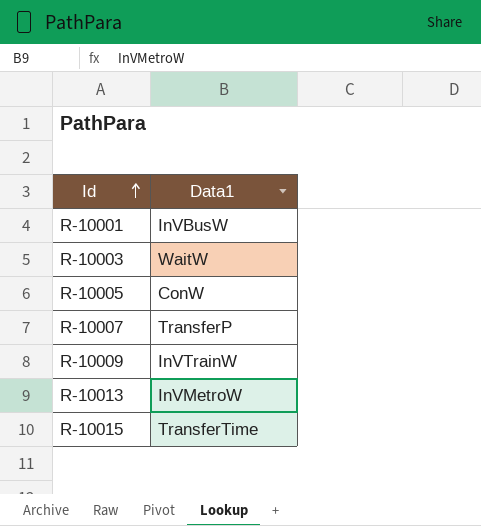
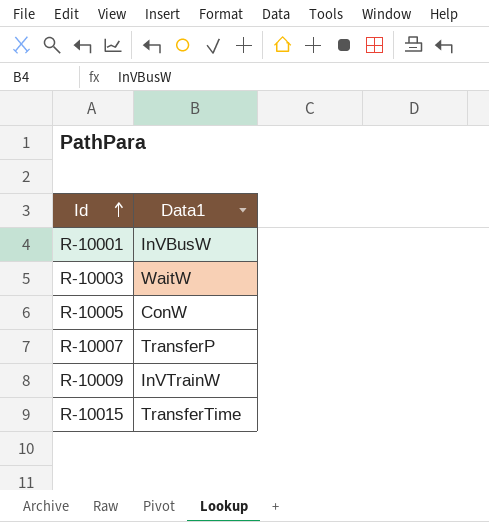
row R-10013: InVMetroW -> none

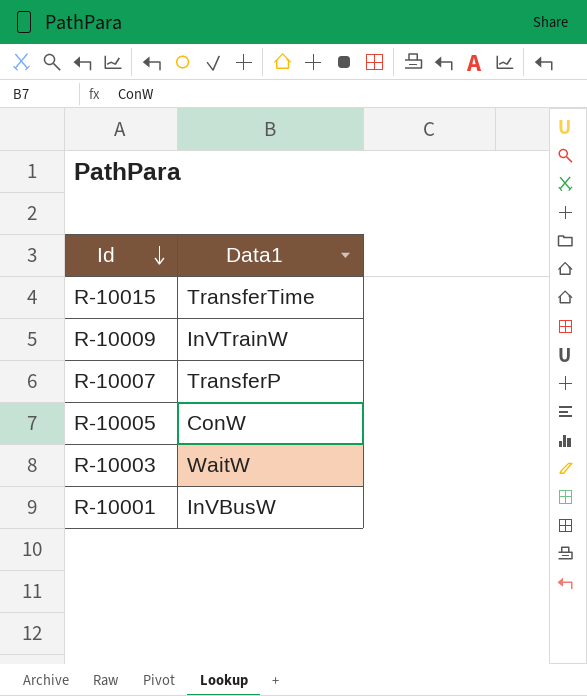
row order: Id ascending -> Id descending

